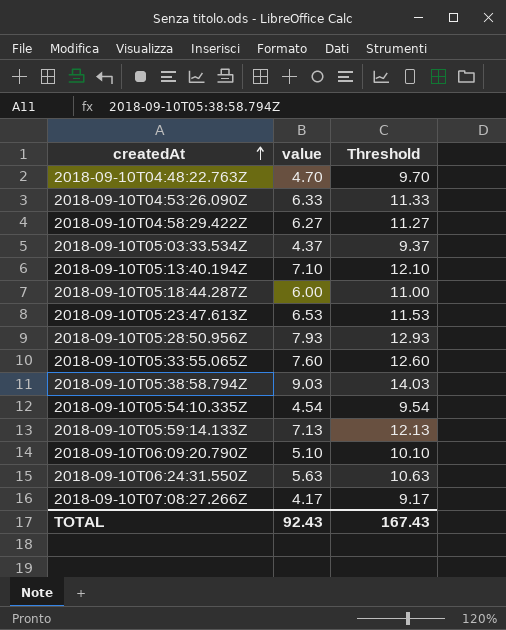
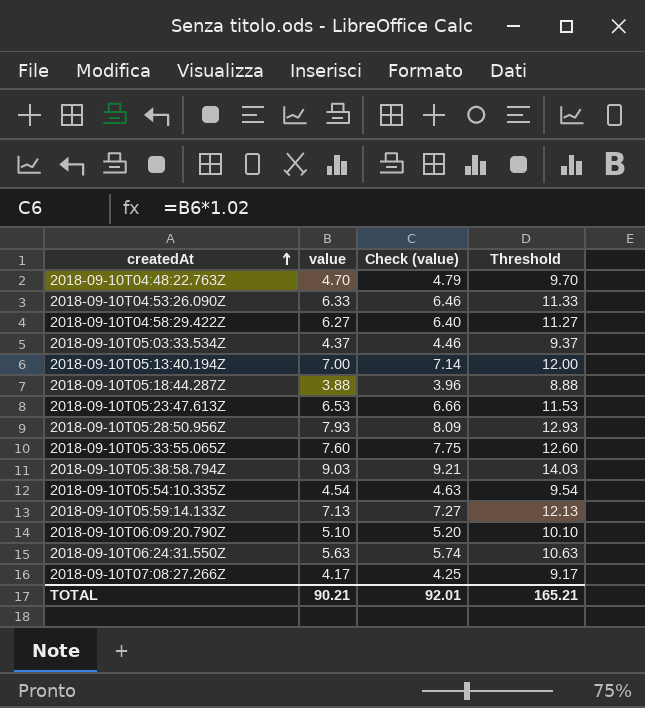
column Check (value) | formula: none -> [value] * 1.02
2018-09-10T05:13:40.194Z | value: 7.10 -> 7.00
2018-09-10T05:13:40.194Z | Threshold: 12.10 -> 12.00
2018-09-10T05:18:44.287Z | value: 6.00 -> 3.88
2018-09-10T05:18:44.287Z | Threshold: 11.00 -> 8.88
TOTAL | value: 92.43 -> 90.21
TOTAL | Threshold: 167.43 -> 165.21

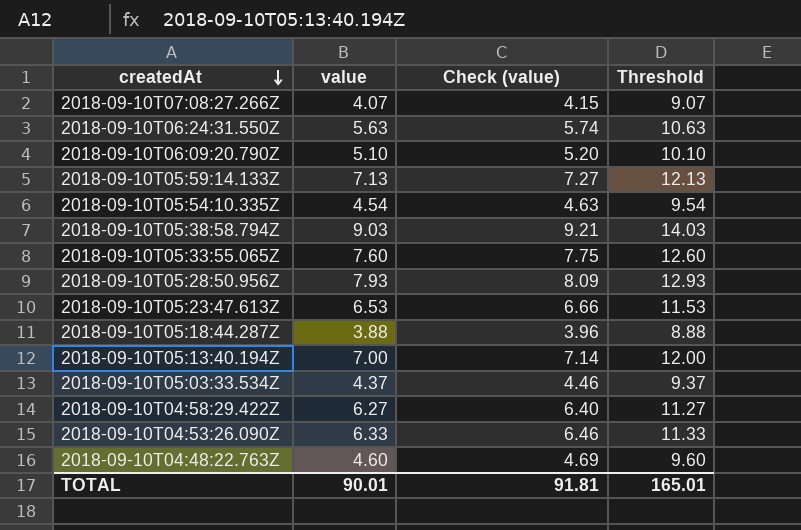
row order: createdAt ascending -> createdAt descending
2018-09-10T07:08:27.266Z | value: 4.17 -> 4.07
2018-09-10T07:08:27.266Z | Check (value): 4.25 -> 4.15
2018-09-10T07:08:27.266Z | Threshold: 9.17 -> 9.07
2018-09-10T04:48:22.763Z | value: 4.70 -> 4.60
2018-09-10T04:48:22.763Z | Check (value): 4.79 -> 4.69
2018-09-10T04:48:22.763Z | Threshold: 9.70 -> 9.60
TOTAL | value: 90.21 -> 90.01
TOTAL | Check (value): 92.01 -> 91.81
TOTAL | Threshold: 165.21 -> 165.01

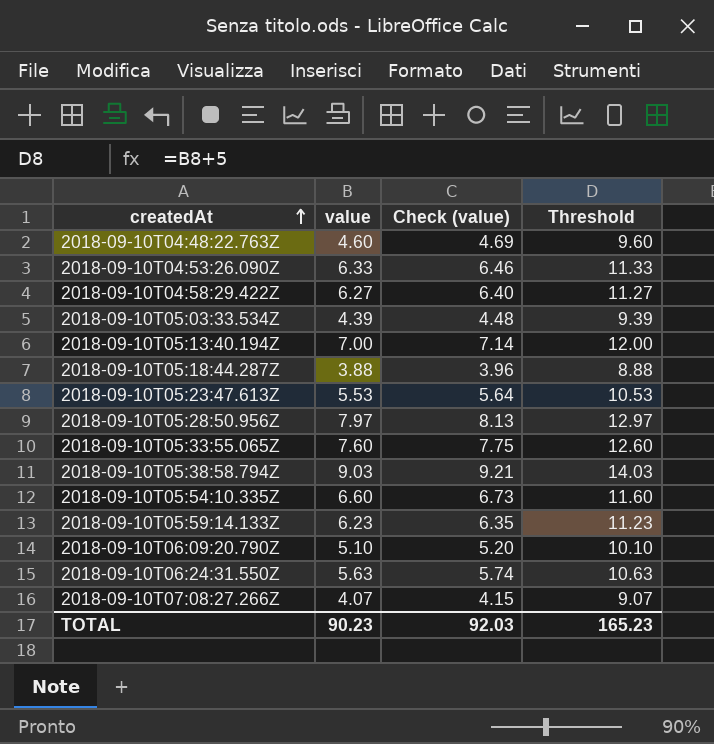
row order: createdAt descending -> createdAt ascending
2018-09-10T05:03:33.534Z | value: 4.37 -> 4.39
2018-09-10T05:03:33.534Z | Check (value): 4.46 -> 4.48
2018-09-10T05:03:33.534Z | Threshold: 9.37 -> 9.39
2018-09-10T05:23:47.613Z | value: 6.53 -> 5.53
2018-09-10T05:23:47.613Z | Check (value): 6.66 -> 5.64
2018-09-10T05:23:47.613Z | Threshold: 11.53 -> 10.53
2018-09-10T05:28:50.956Z | value: 7.93 -> 7.97
2018-09-10T05:28:50.956Z | Check (value): 8.09 -> 8.13
2018-09-10T05:28:50.956Z | Threshold: 12.93 -> 12.97
2018-09-10T05:54:10.335Z | value: 4.54 -> 6.60
2018-09-10T05:54:10.335Z | Check (value): 4.63 -> 6.73
2018-09-10T05:54:10.335Z | Threshold: 9.54 -> 11.60
2018-09-10T05:59:14.133Z | value: 7.13 -> 6.23
2018-09-10T05:59:14.133Z | Check (value): 7.27 -> 6.35
2018-09-10T05:59:14.133Z | Threshold: 12.13 -> 11.23
TOTAL | value: 90.01 -> 90.23
TOTAL | Check (value): 91.81 -> 92.03
TOTAL | Threshold: 165.01 -> 165.23

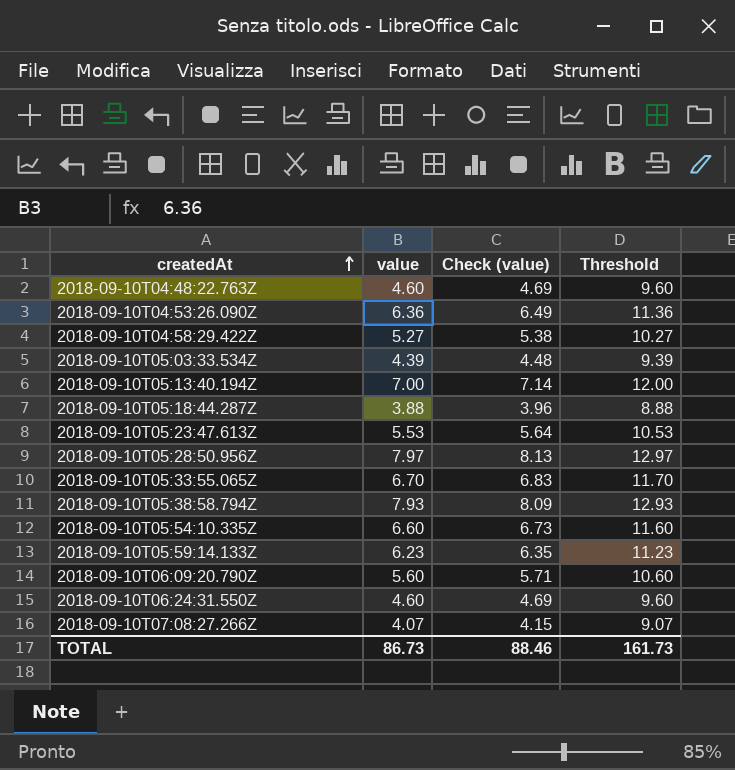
2018-09-10T04:53:26.090Z | value: 6.33 -> 6.36
2018-09-10T04:53:26.090Z | Check (value): 6.46 -> 6.49
2018-09-10T04:53:26.090Z | Threshold: 11.33 -> 11.36
2018-09-10T04:58:29.422Z | value: 6.27 -> 5.27
2018-09-10T04:58:29.422Z | Check (value): 6.40 -> 5.38
2018-09-10T04:58:29.422Z | Threshold: 11.27 -> 10.27
2018-09-10T05:33:55.065Z | value: 7.60 -> 6.70
2018-09-10T05:33:55.065Z | Check (value): 7.75 -> 6.83
2018-09-10T05:33:55.065Z | Threshold: 12.60 -> 11.70
2018-09-10T05:38:58.794Z | value: 9.03 -> 7.93
2018-09-10T05:38:58.794Z | Check (value): 9.21 -> 8.09
2018-09-10T05:38:58.794Z | Threshold: 14.03 -> 12.93
2018-09-10T06:09:20.790Z | value: 5.10 -> 5.60
2018-09-10T06:09:20.790Z | Check (value): 5.20 -> 5.71
2018-09-10T06:09:20.790Z | Threshold: 10.10 -> 10.60
2018-09-10T06:24:31.550Z | value: 5.63 -> 4.60
2018-09-10T06:24:31.550Z | Check (value): 5.74 -> 4.69
2018-09-10T06:24:31.550Z | Threshold: 10.63 -> 9.60
TOTAL | value: 90.23 -> 86.73
TOTAL | Check (value): 92.03 -> 88.46
TOTAL | Threshold: 165.23 -> 161.73

